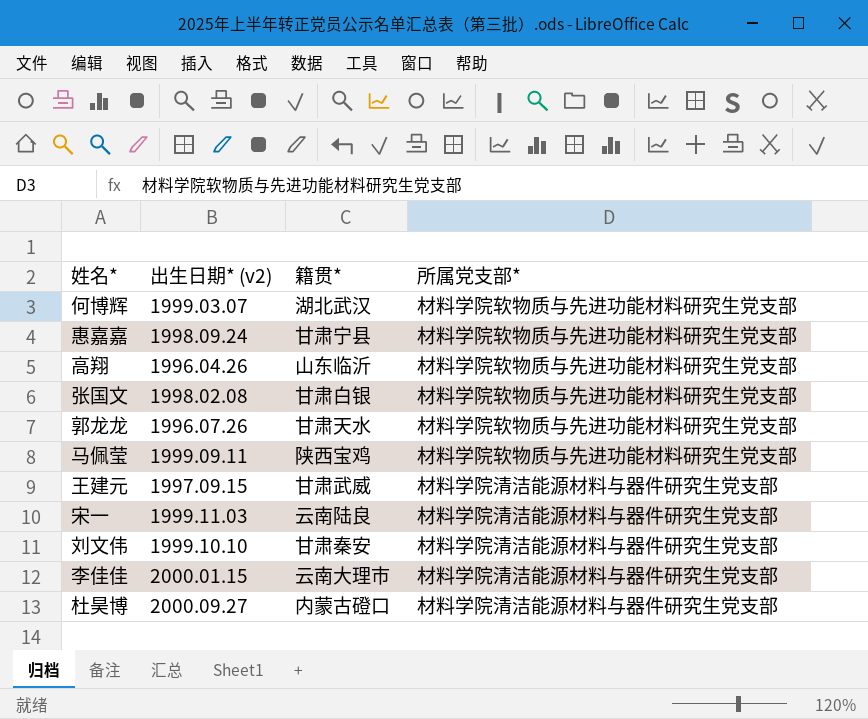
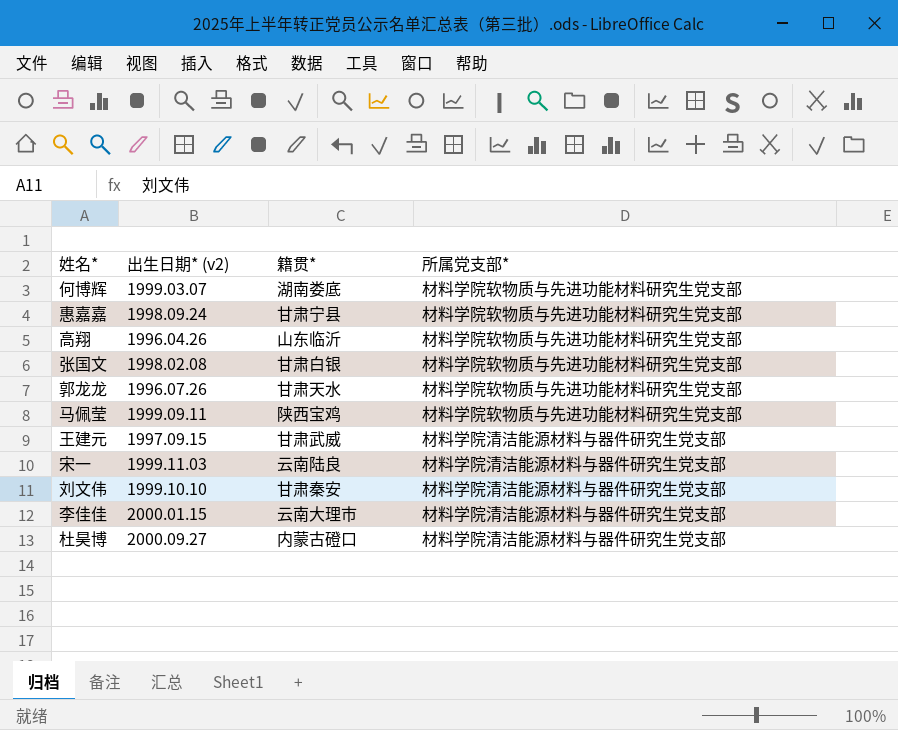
何博辉 | 籍贯*: 湖北武汉 -> 湖南娄底

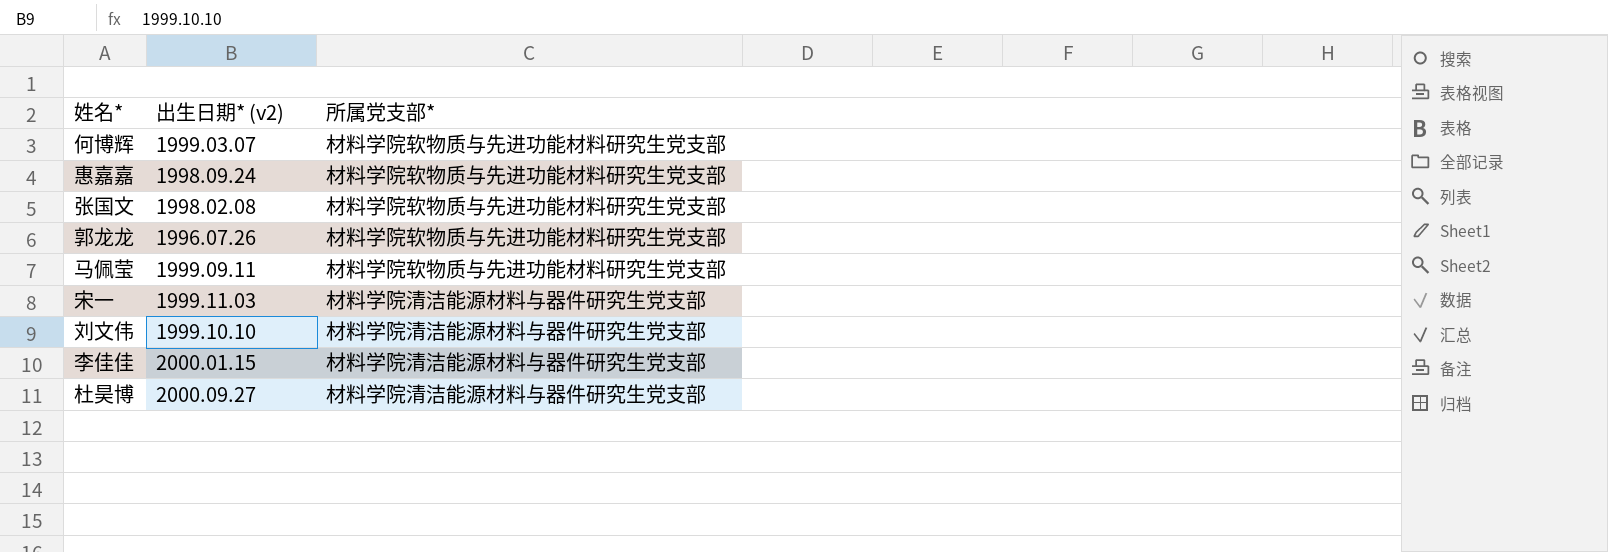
column 籍贯* | position: 3 -> none
row 高翔: 1996.04.26 | 山东临沂 | 材料学院软物质与先进功能材料研究生党支部 -> none
row 王建元: 1997.09.15 | 甘肃武威 | 材料学院清洁能源材料与器件研究生党支部 -> none

